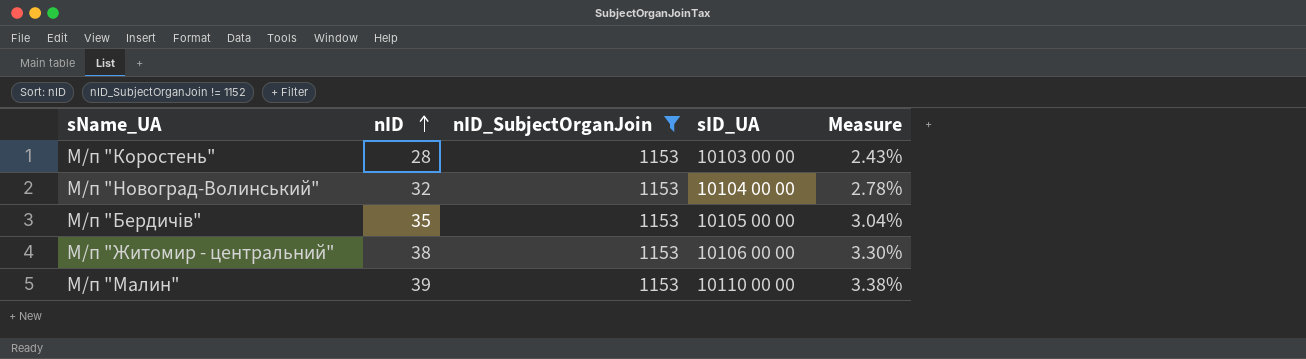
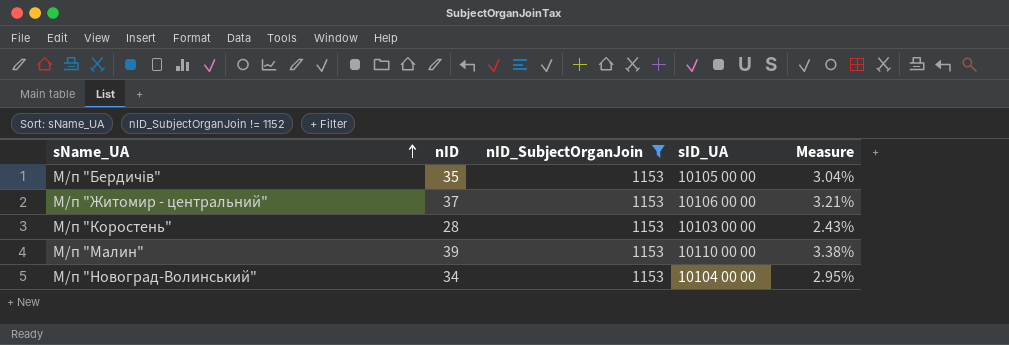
row order: nID ascending -> sName_UA ascending
М/п "Житомир - центральний" | nID: 38 -> 37
М/п "Житомир - центральний" | Measure: 3.30% -> 3.21%
М/п "Новоград-Волинський" | nID: 32 -> 34
М/п "Новоград-Волинський" | Measure: 2.78% -> 2.95%

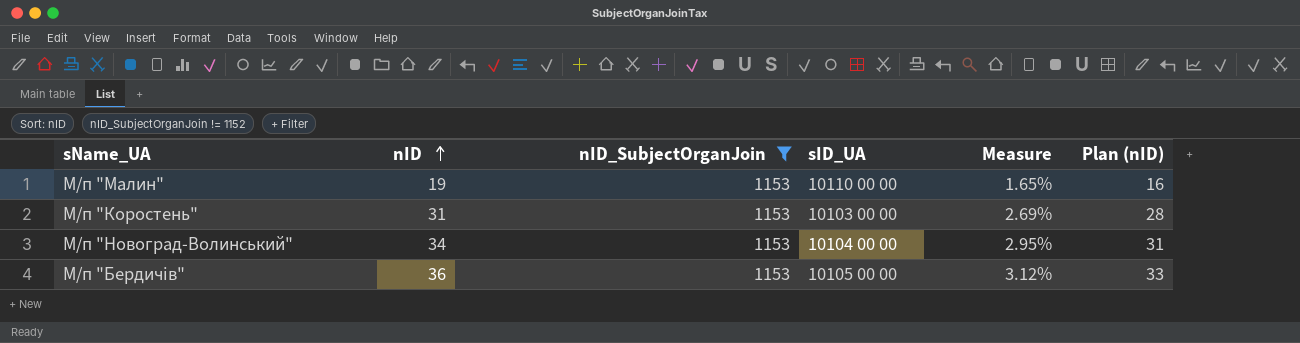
row order: sName_UA ascending -> nID ascending
column Plan (nID) | formula: none -> [nID] - 3
row М/п "Житомир - центральний": 37 | 1153 | 10106 00 00 | 3.21% -> none
М/п "Малин" | nID: 39 -> 19
М/п "Малин" | Measure: 3.38% -> 1.65%
М/п "Коростень" | nID: 28 -> 31
М/п "Коростень" | Measure: 2.43% -> 2.69%
М/п "Бердичів" | nID: 35 -> 36
М/п "Бердичів" | Measure: 3.04% -> 3.12%

